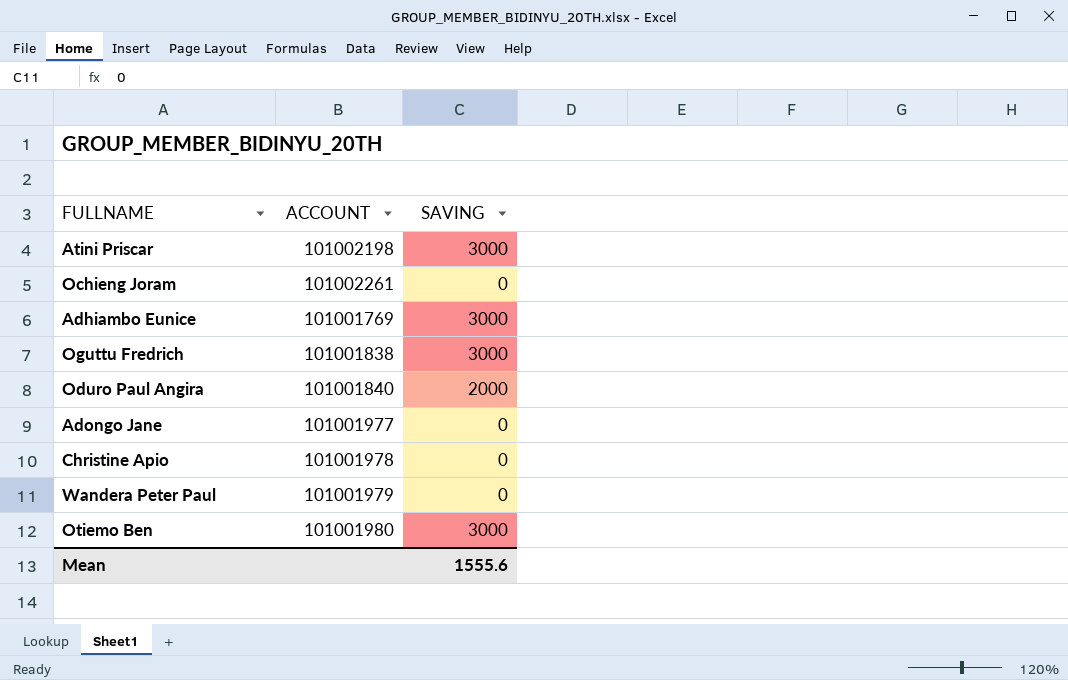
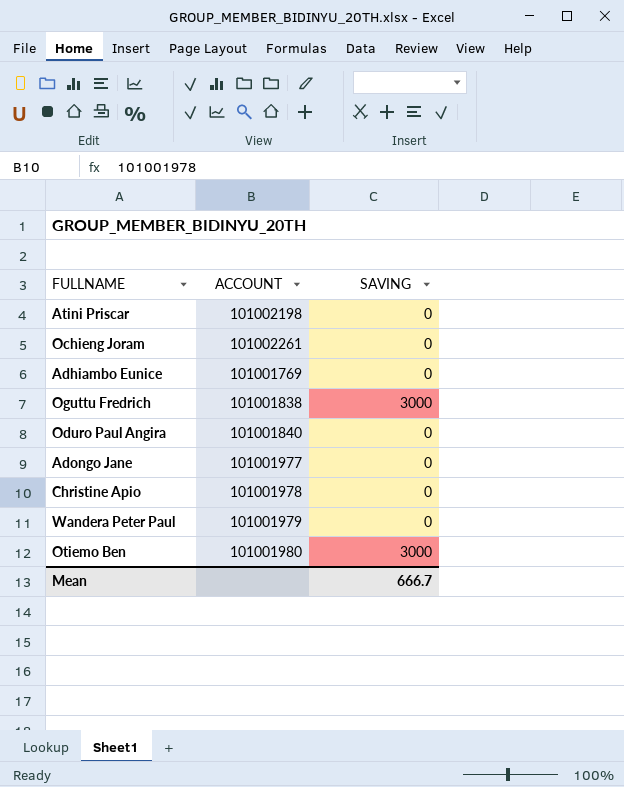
Atini Priscar | SAVING: 3000 -> 0
Adhiambo Eunice | SAVING: 3000 -> 0
Oduro Paul Angira | SAVING: 2000 -> 0
Mean | SAVING: 1555.6 -> 666.7

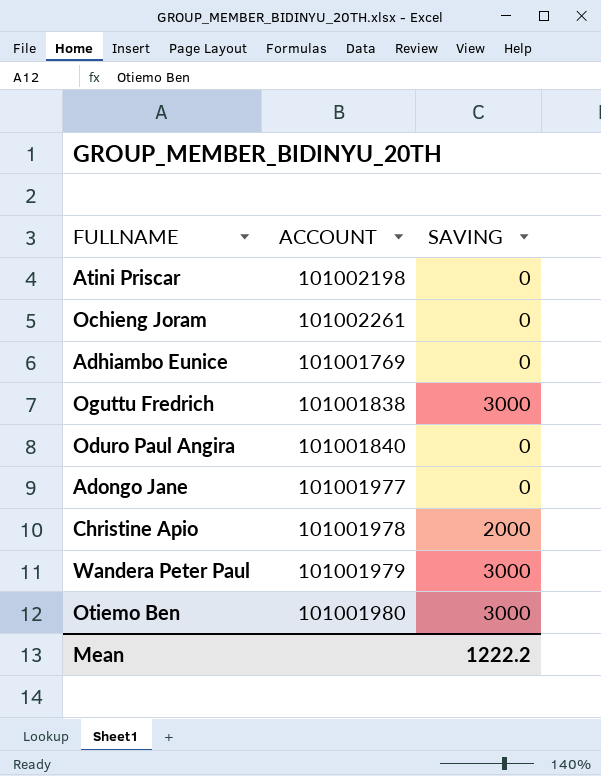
Christine Apio | SAVING: 0 -> 2000
Wandera Peter Paul | SAVING: 0 -> 3000
Mean | SAVING: 666.7 -> 1222.2

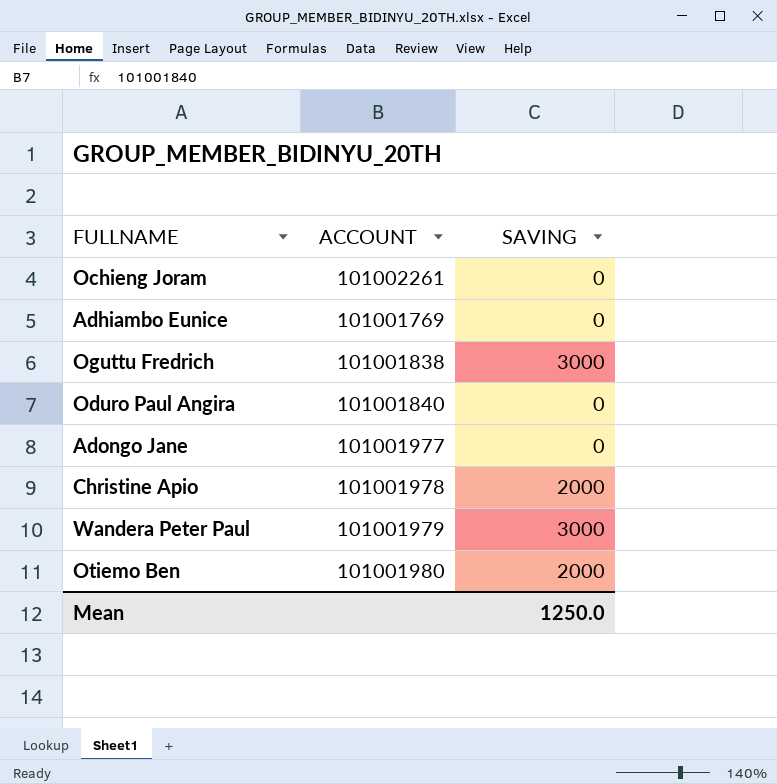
row Atini Priscar: 101002198 | 0 -> none
Otiemo Ben | SAVING: 3000 -> 2000
Mean | SAVING: 1222.2 -> 1250.0

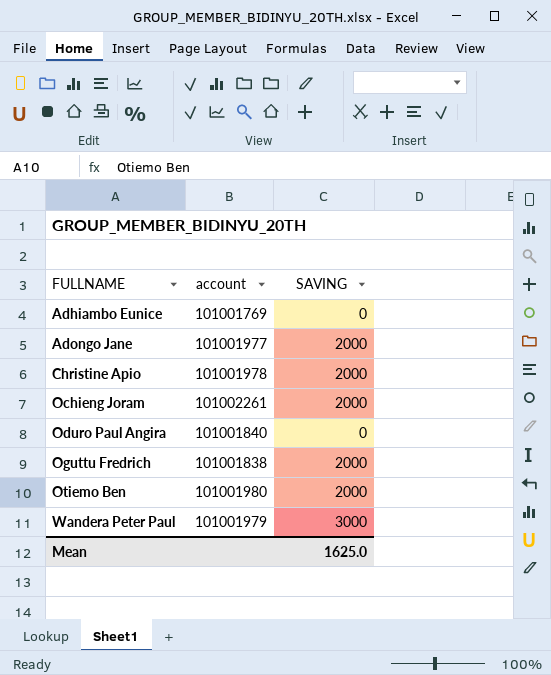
row order: none -> FULLNAME ascending
column name: ACCOUNT -> account
Adongo Jane | SAVING: 0 -> 2000
Ochieng Joram | SAVING: 0 -> 2000
Oguttu Fredrich | SAVING: 3000 -> 2000
Mean | SAVING: 1250.0 -> 1625.0

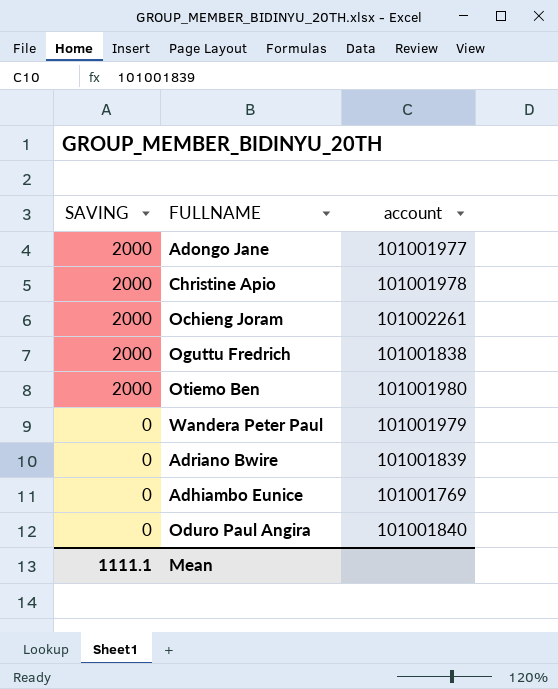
row order: FULLNAME ascending -> SAVING descending
column SAVING | position: 3 -> 1
Wandera Peter Paul | SAVING: 3000 -> 0
row Adriano Bwire: none -> 0 | 101001839
Mean | SAVING: 1625.0 -> 1111.1

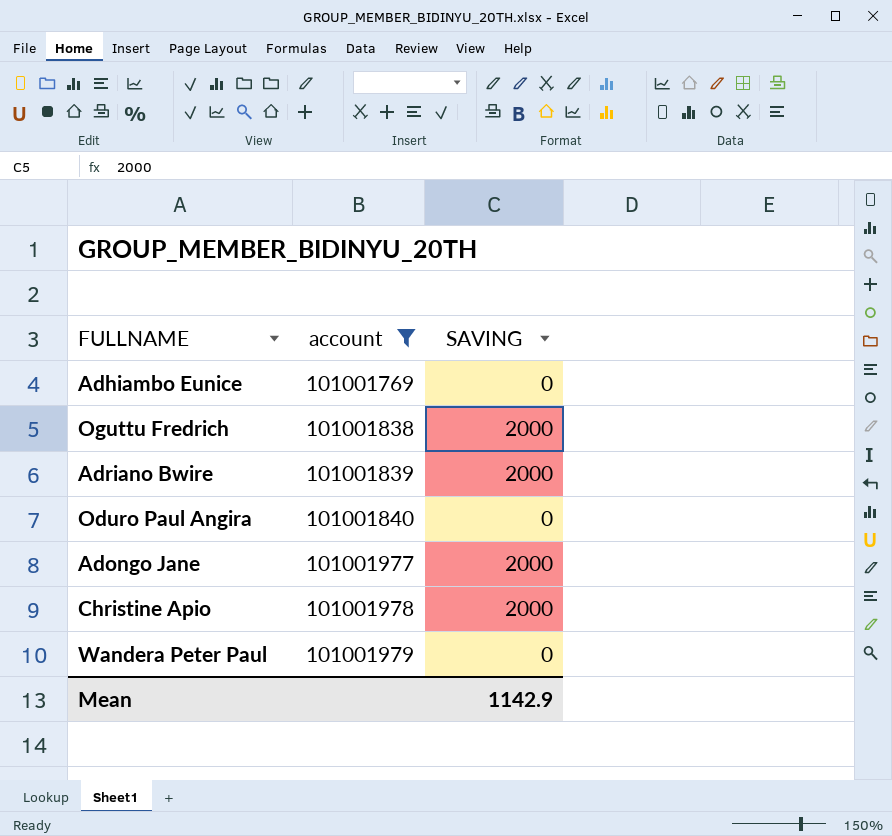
filter: none -> account <= 101001979
row order: SAVING descending -> account ascending
column SAVING | position: 1 -> 3
Adriano Bwire | SAVING: 0 -> 2000
Mean | SAVING: 1111.1 -> 1142.9

